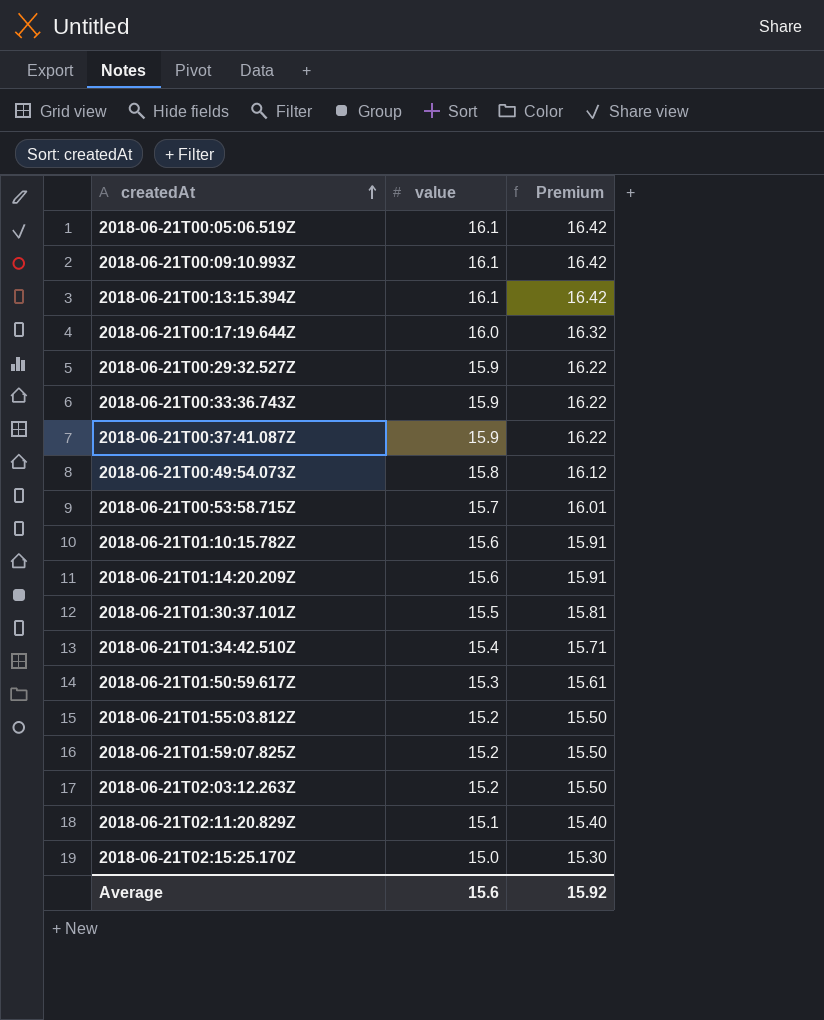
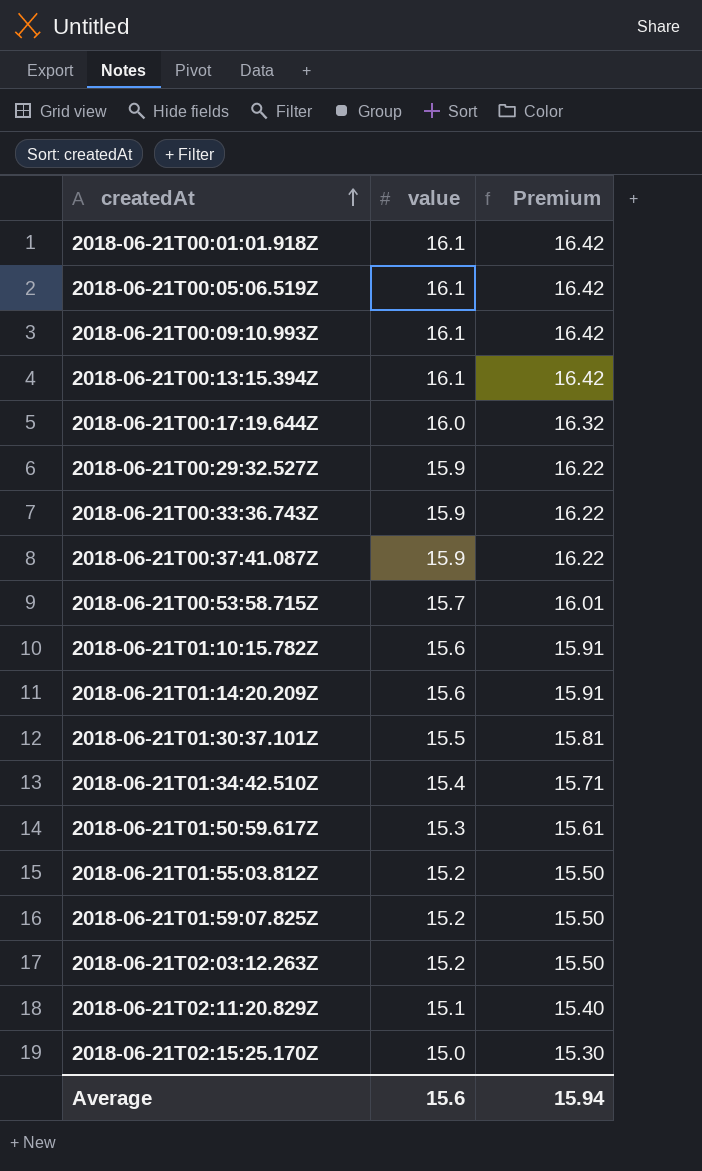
row 2018-06-21T00:49:54.073Z: 15.8 | 16.12 -> none
row 2018-06-21T00:01:01.918Z: none -> 16.1 | 16.42
Average | Premium: 15.92 -> 15.94

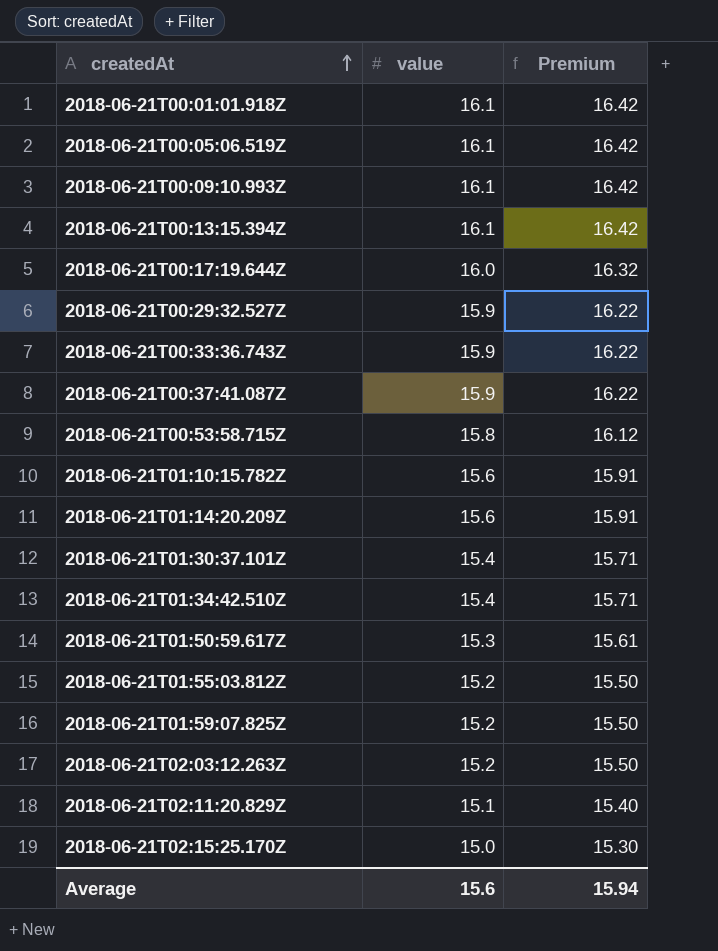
2018-06-21T00:53:58.715Z | value: 15.7 -> 15.8
2018-06-21T00:53:58.715Z | Premium: 16.01 -> 16.12
2018-06-21T01:30:37.101Z | value: 15.5 -> 15.4
2018-06-21T01:30:37.101Z | Premium: 15.81 -> 15.71

